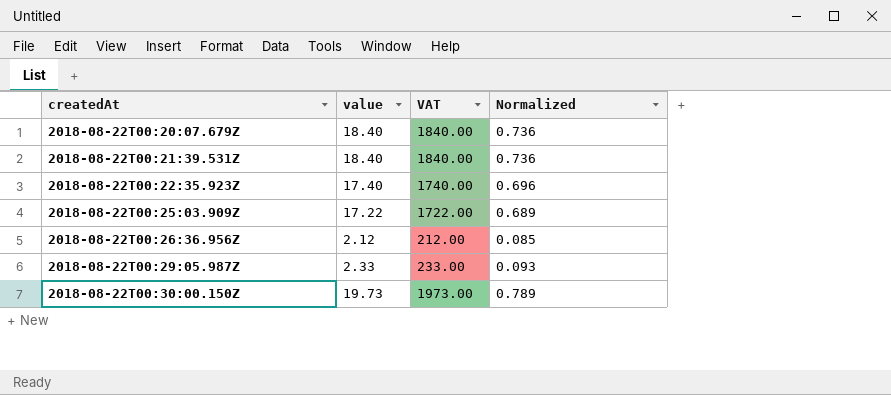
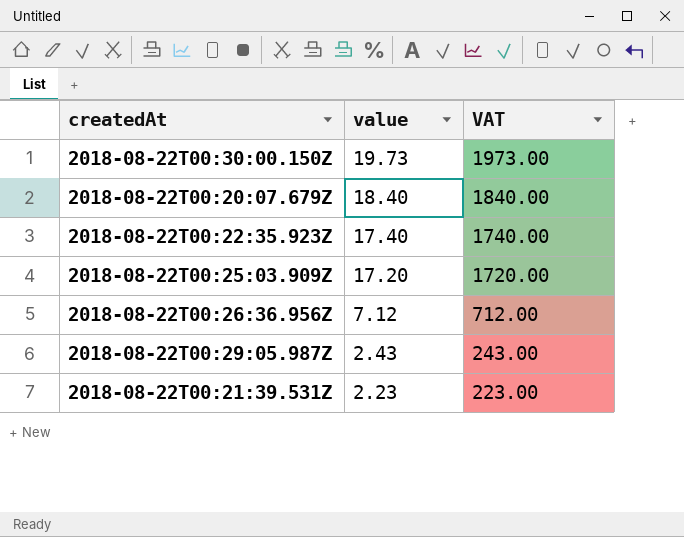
row order: createdAt ascending -> value descending
column Normalized | formula: [value] * 0.04 -> none
2018-08-22T00:25:03.909Z | value: 17.22 -> 17.20
2018-08-22T00:25:03.909Z | VAT: 1722.00 -> 1720.00
2018-08-22T00:26:36.956Z | value: 2.12 -> 7.12
2018-08-22T00:26:36.956Z | VAT: 212.00 -> 712.00
2018-08-22T00:29:05.987Z | value: 2.33 -> 2.43
2018-08-22T00:29:05.987Z | VAT: 233.00 -> 243.00
2018-08-22T00:21:39.531Z | value: 18.40 -> 2.23
2018-08-22T00:21:39.531Z | VAT: 1840.00 -> 223.00

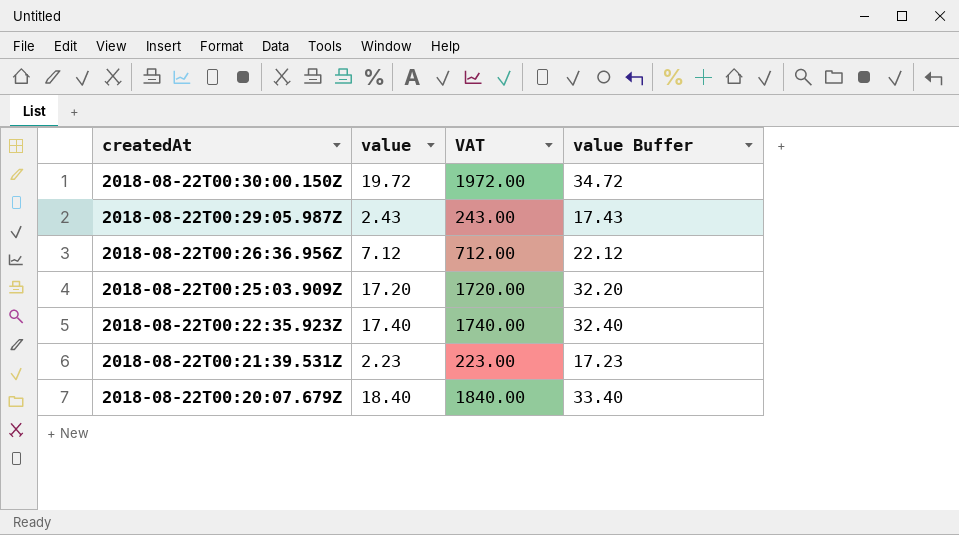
row order: value descending -> createdAt descending
column value Buffer | formula: none -> [value] + 15
2018-08-22T00:30:00.150Z | value: 19.73 -> 19.72
2018-08-22T00:30:00.150Z | VAT: 1973.00 -> 1972.00

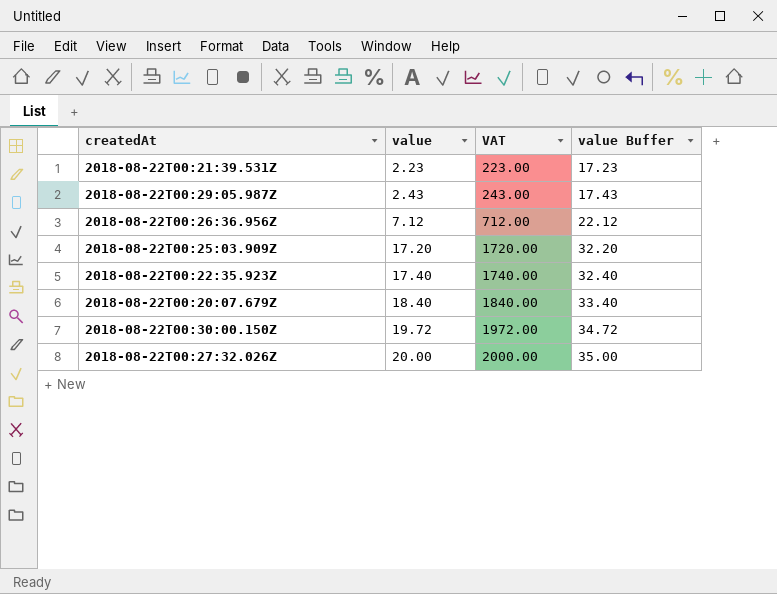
row order: createdAt descending -> value ascending
row 2018-08-22T00:27:32.026Z: none -> 20.00 | 2000.00 | 35.00

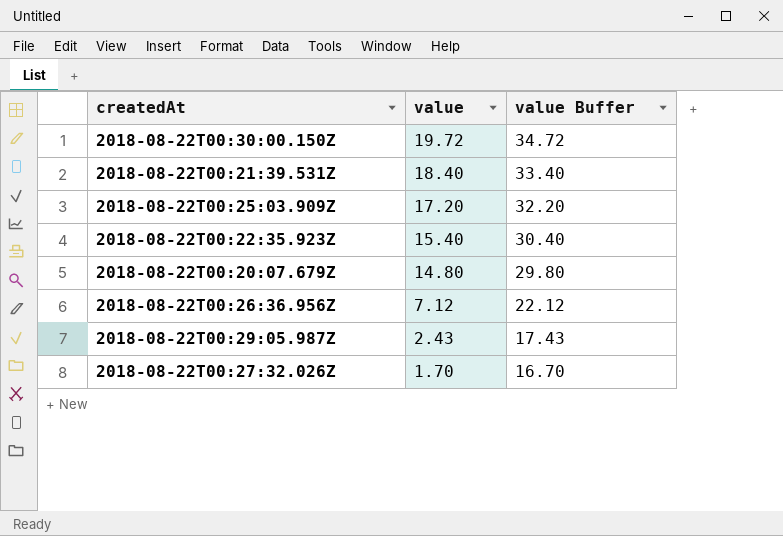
row order: value ascending -> value descending
column VAT | formula: [value] * 100 -> none
2018-08-22T00:21:39.531Z | value: 2.23 -> 18.40
2018-08-22T00:21:39.531Z | value Buffer: 17.23 -> 33.40
2018-08-22T00:22:35.923Z | value: 17.40 -> 15.40
2018-08-22T00:22:35.923Z | value Buffer: 32.40 -> 30.40
2018-08-22T00:20:07.679Z | value: 18.40 -> 14.80
2018-08-22T00:20:07.679Z | value Buffer: 33.40 -> 29.80
2018-08-22T00:27:32.026Z | value: 20.00 -> 1.70
2018-08-22T00:27:32.026Z | value Buffer: 35.00 -> 16.70

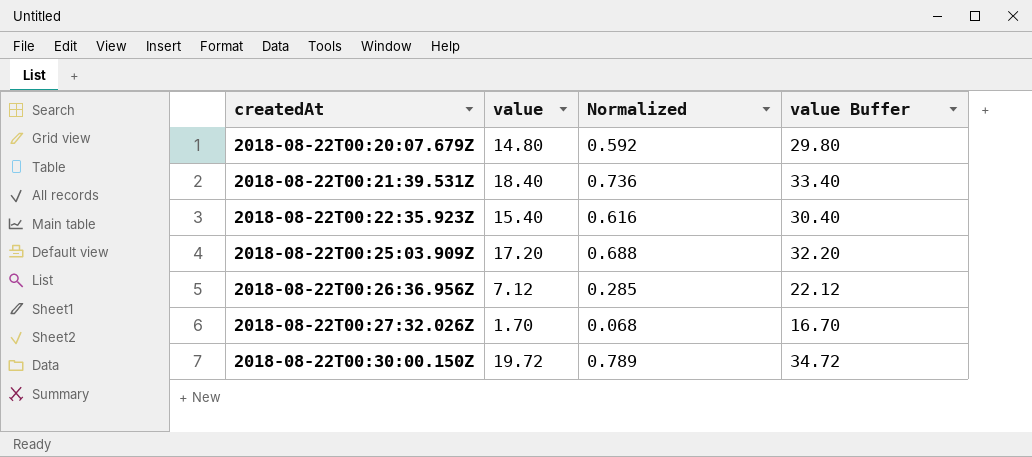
row order: value descending -> createdAt ascending
column Normalized | formula: none -> [value] * 0.04
row 2018-08-22T00:29:05.987Z: 2.43 | 17.43 -> none

